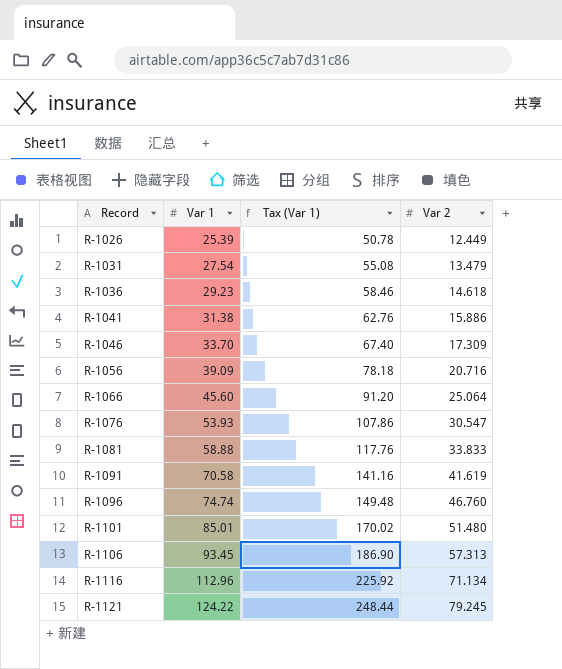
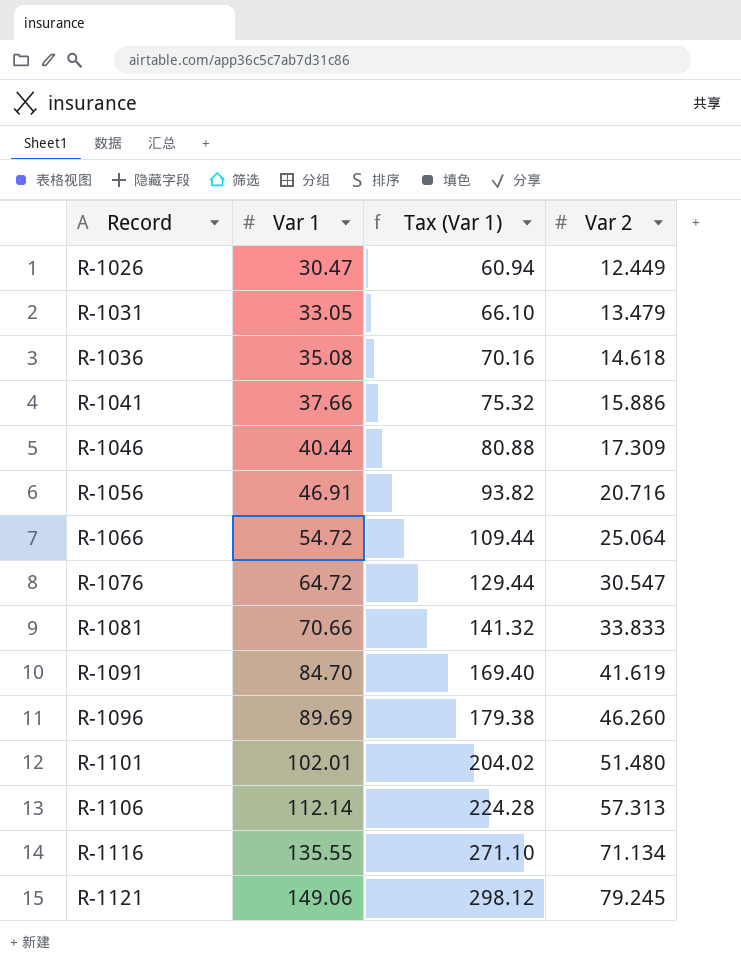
R-1026 | Var 1: 25.39 -> 30.47
R-1026 | Tax (Var 1): 50.78 -> 60.94
R-1031 | Var 1: 27.54 -> 33.05
R-1031 | Tax (Var 1): 55.08 -> 66.10
R-1036 | Var 1: 29.23 -> 35.08
R-1036 | Tax (Var 1): 58.46 -> 70.16
R-1041 | Var 1: 31.38 -> 37.66
R-1041 | Tax (Var 1): 62.76 -> 75.32
R-1046 | Var 1: 33.70 -> 40.44
R-1046 | Tax (Var 1): 67.40 -> 80.88
R-1056 | Var 1: 39.09 -> 46.91
R-1056 | Tax (Var 1): 78.18 -> 93.82
R-1066 | Var 1: 45.60 -> 54.72
R-1066 | Tax (Var 1): 91.20 -> 109.44
R-1076 | Var 1: 53.93 -> 64.72
R-1076 | Tax (Var 1): 107.86 -> 129.44
R-1081 | Var 1: 58.88 -> 70.66
R-1081 | Tax (Var 1): 117.76 -> 141.32
R-1091 | Var 1: 70.58 -> 84.70
R-1091 | Tax (Var 1): 141.16 -> 169.40
R-1096 | Var 1: 74.74 -> 89.69
R-1096 | Tax (Var 1): 149.48 -> 179.38
R-1096 | Var 2: 46.760 -> 46.260
R-1101 | Var 1: 85.01 -> 102.01
R-1101 | Tax (Var 1): 170.02 -> 204.02
R-1106 | Var 1: 93.45 -> 112.14
R-1106 | Tax (Var 1): 186.90 -> 224.28
R-1116 | Var 1: 112.96 -> 135.55
R-1116 | Tax (Var 1): 225.92 -> 271.10
R-1121 | Var 1: 124.22 -> 149.06
R-1121 | Tax (Var 1): 248.44 -> 298.12

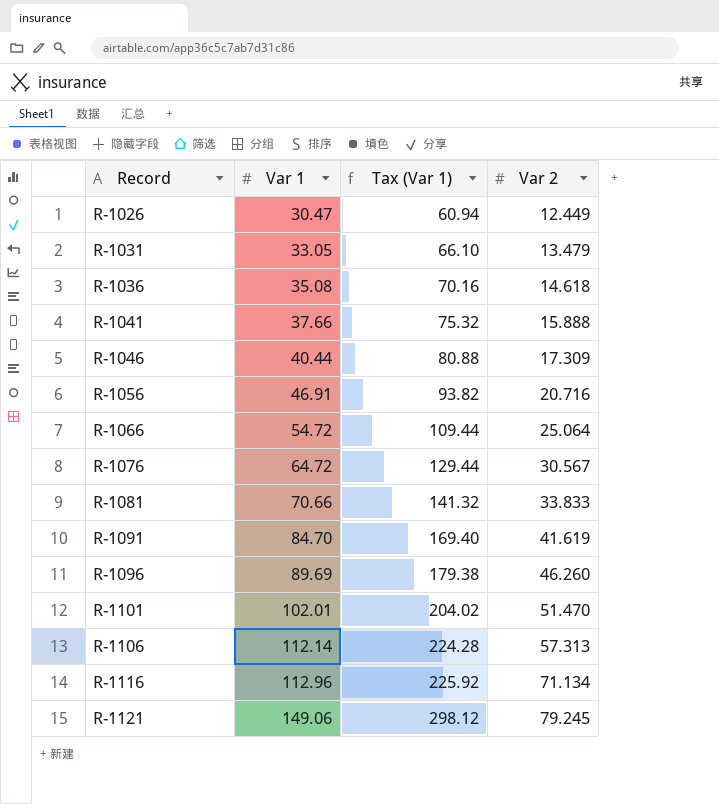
R-1041 | Var 2: 15.886 -> 15.888
R-1076 | Var 2: 30.547 -> 30.567
R-1101 | Var 2: 51.480 -> 51.470
R-1116 | Var 1: 135.55 -> 112.96
R-1116 | Tax (Var 1): 271.10 -> 225.92

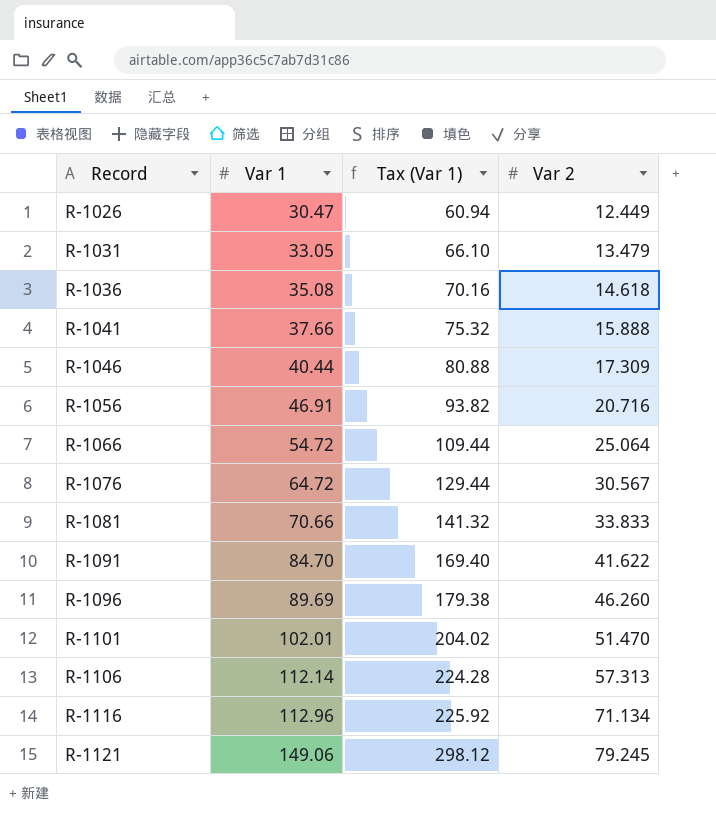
R-1091 | Var 2: 41.619 -> 41.622

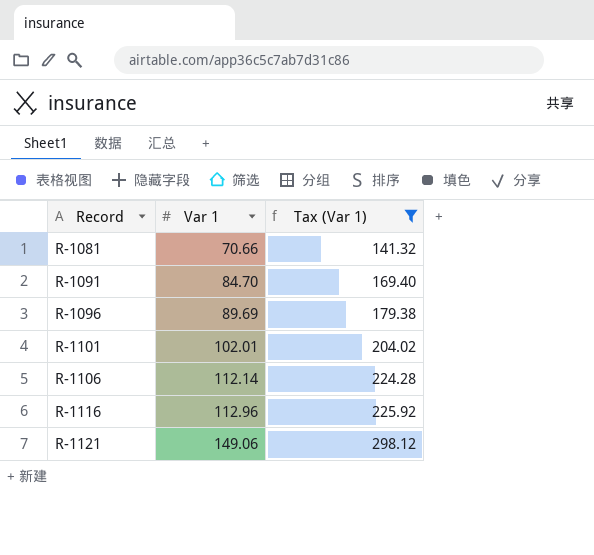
filter: none -> Tax (Var 1) >= 141.32
column Var 2 | position: 4 -> none

